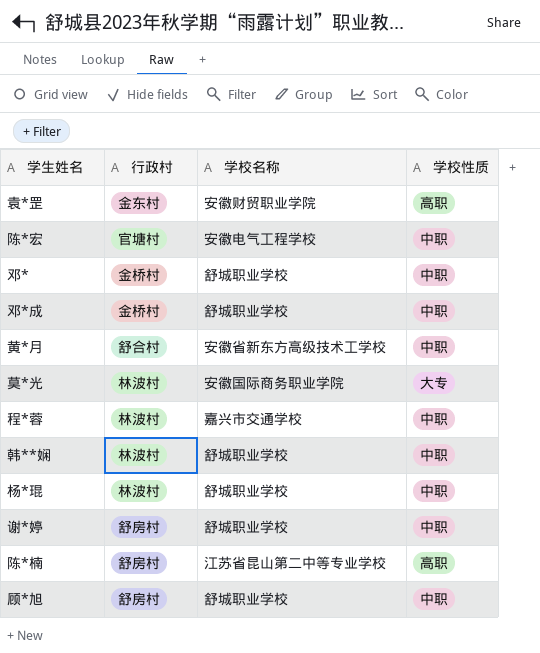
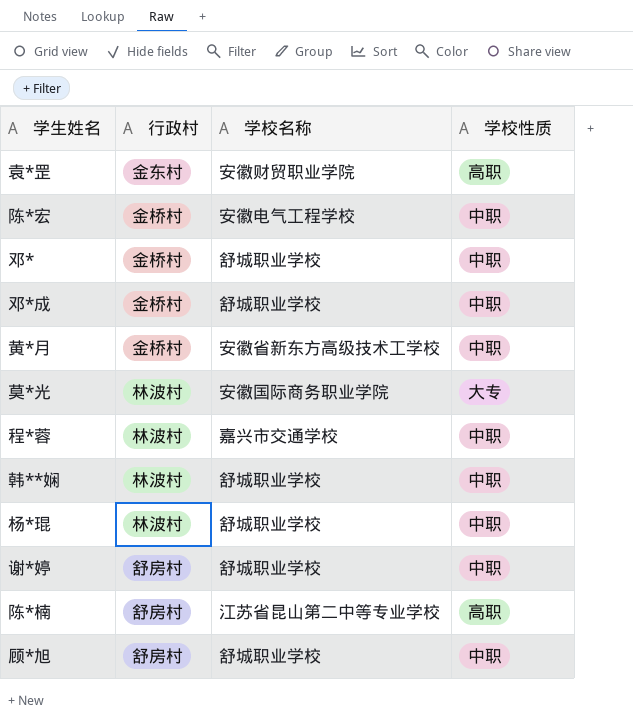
陈*宏 | 行政村: 官塘村 -> 金桥村
黄*月 | 行政村: 舒合村 -> 金桥村

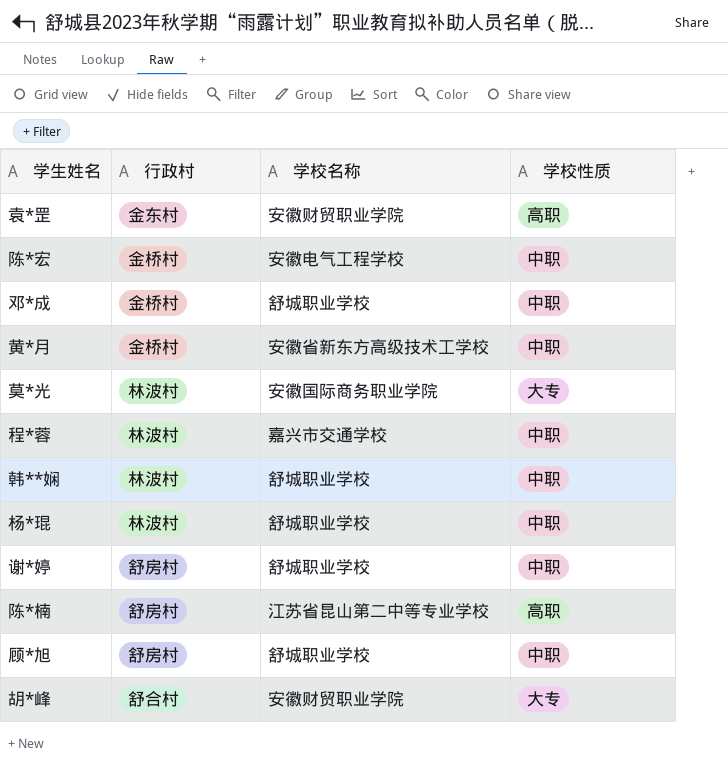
row 邓*: 金桥村 | 舒城职业学校 | 中职 -> none
row 胡*峰: none -> 舒合村 | 安徽财贸职业学院 | 大专

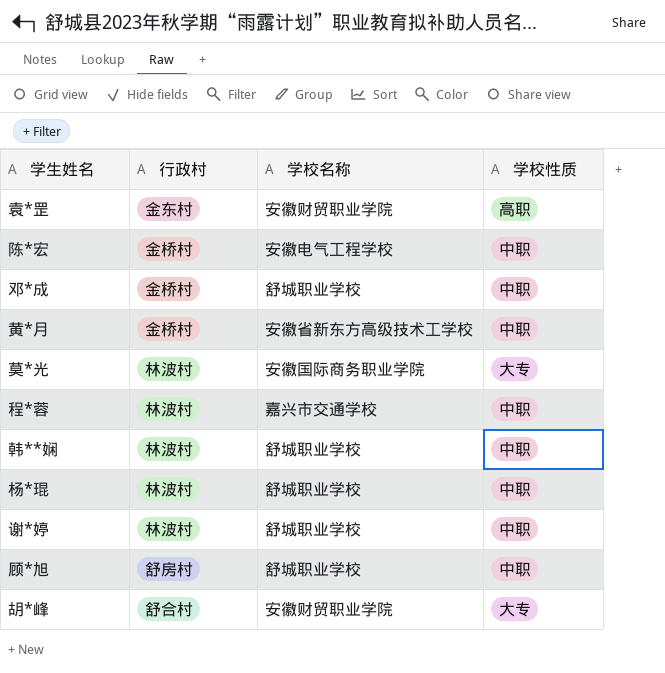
row 陈*楠: 舒房村 | 江苏省昆山第二中等专业学校 | 高职 -> none
谢*婷 | 行政村: 舒房村 -> 林波村

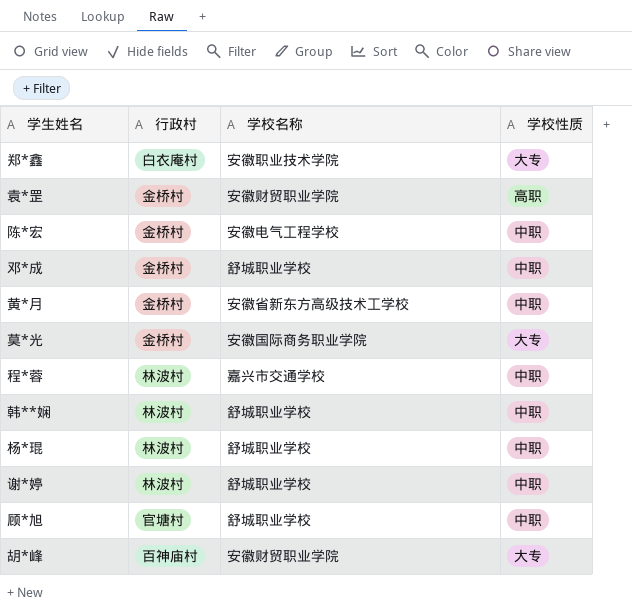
row 郑*鑫: none -> 白衣庵村 | 安徽职业技术学院 | 大专
袁*罡 | 行政村: 金东村 -> 金桥村
莫*光 | 行政村: 林波村 -> 金桥村
顾*旭 | 行政村: 舒房村 -> 官塘村
胡*峰 | 行政村: 舒合村 -> 百神庙村

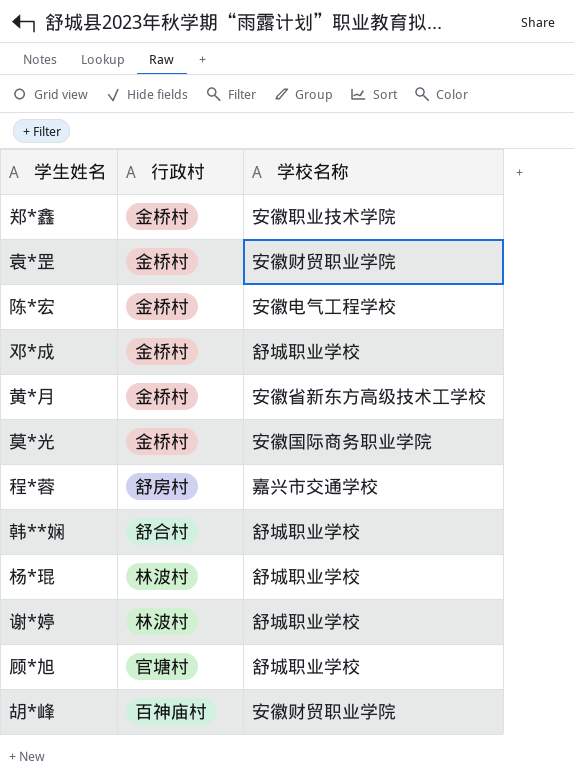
column 学校性质 | position: 4 -> none
郑*鑫 | 行政村: 白衣庵村 -> 金桥村
程*蓉 | 行政村: 林波村 -> 舒房村
韩**娴 | 行政村: 林波村 -> 舒合村

